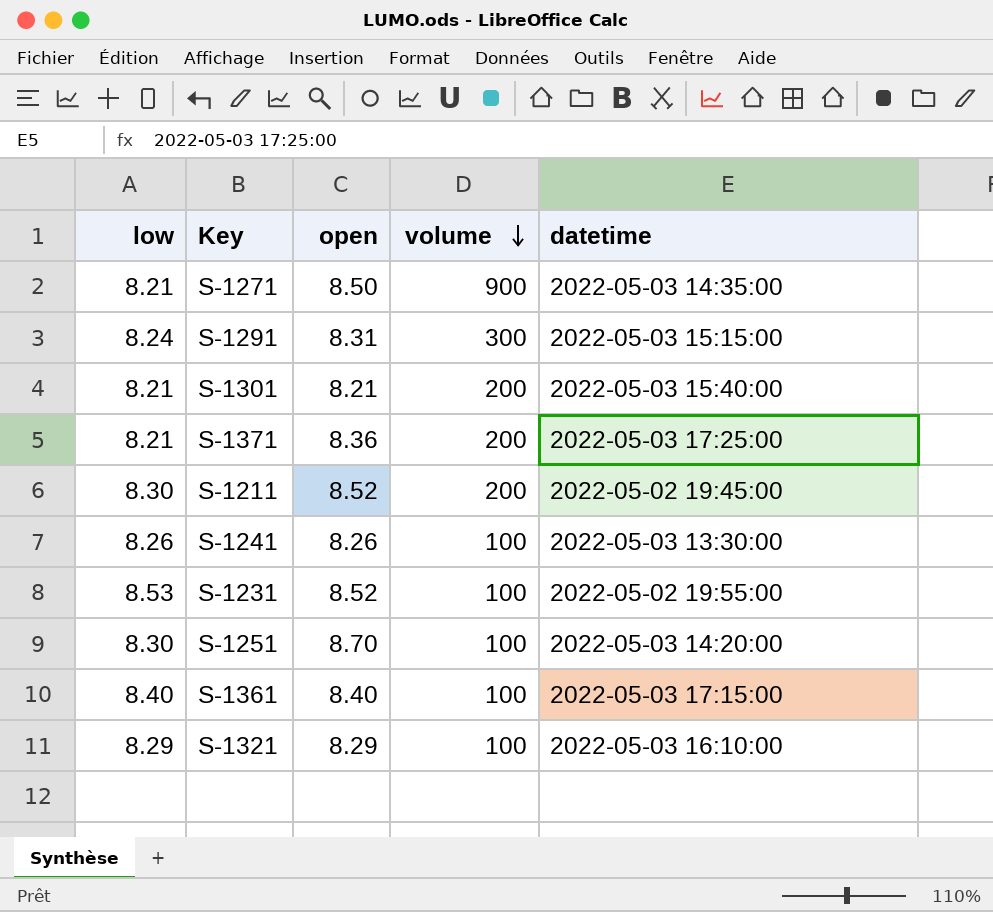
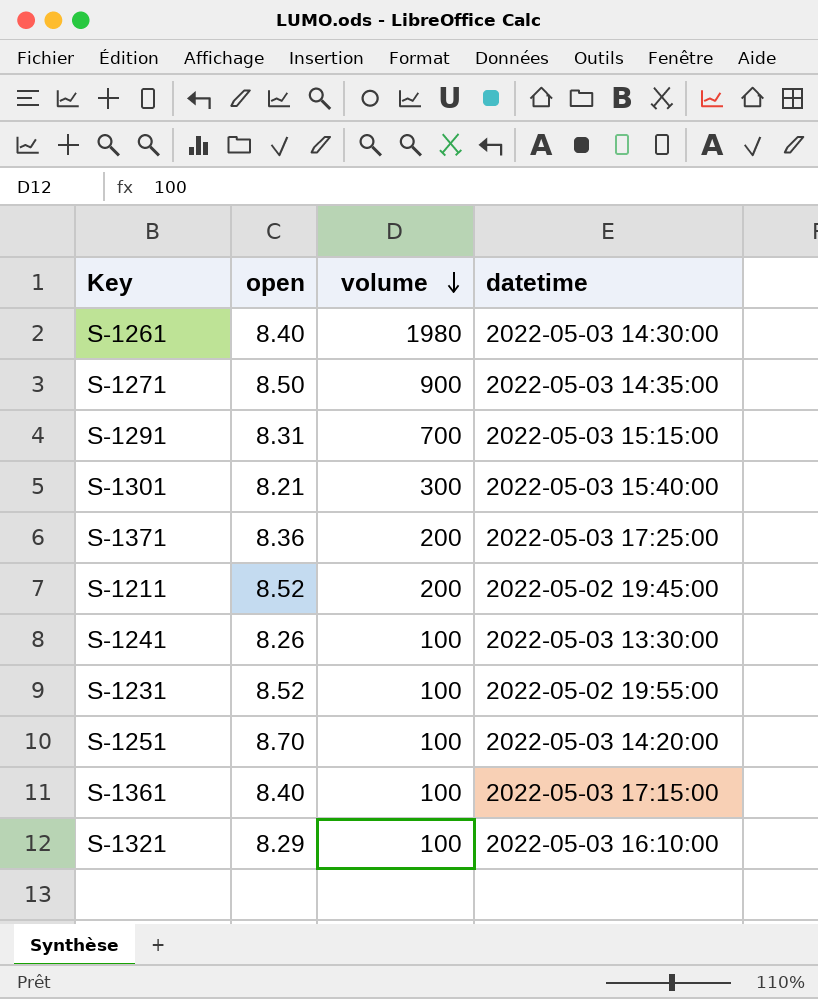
column low | position: 1 -> none
row S-1261: none -> 8.40 | 1980 | 2022-05-03 14:30:00
S-1291 | volume: 300 -> 700
S-1301 | volume: 200 -> 300

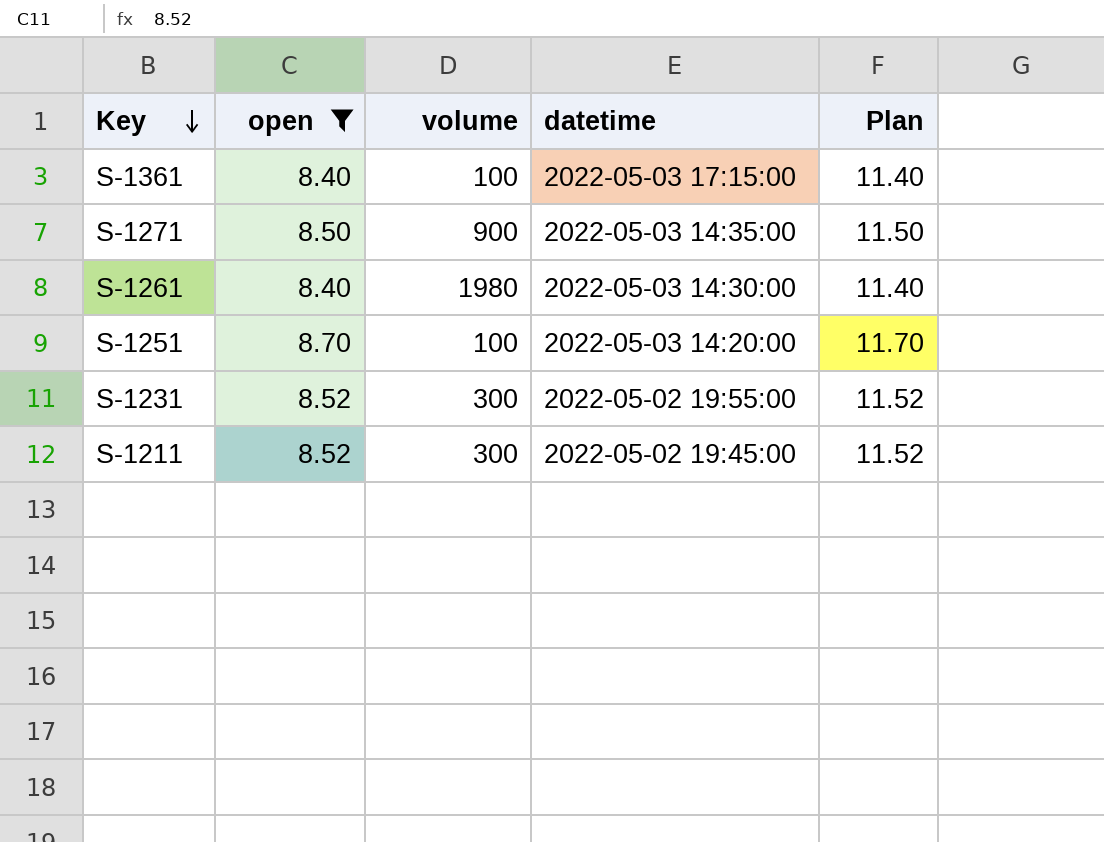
filter: none -> open >= 8.40
row order: volume descending -> Key descending
column Plan | formula: none -> [open] + 3
S-1231 | volume: 100 -> 300
S-1211 | volume: 200 -> 300

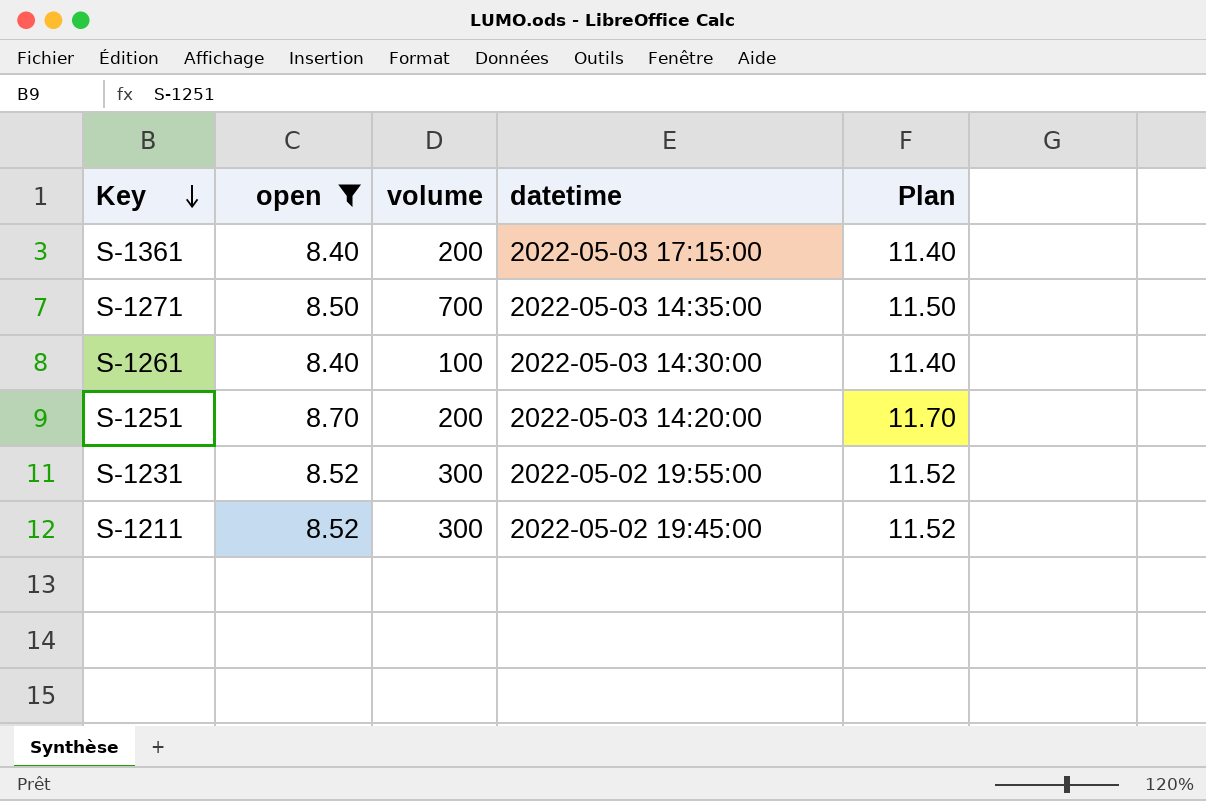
S-1361 | volume: 100 -> 200
S-1271 | volume: 900 -> 700
S-1261 | volume: 1980 -> 100
S-1251 | volume: 100 -> 200

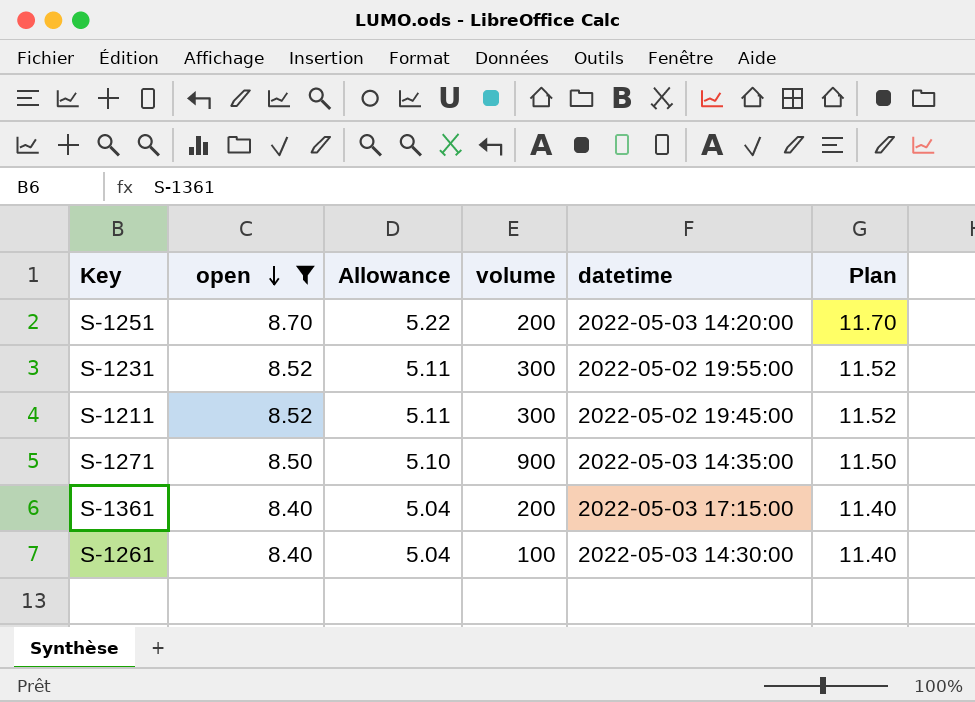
row order: Key descending -> open descending
column Allowance | formula: none -> [open] * 0.6
S-1271 | volume: 700 -> 900

